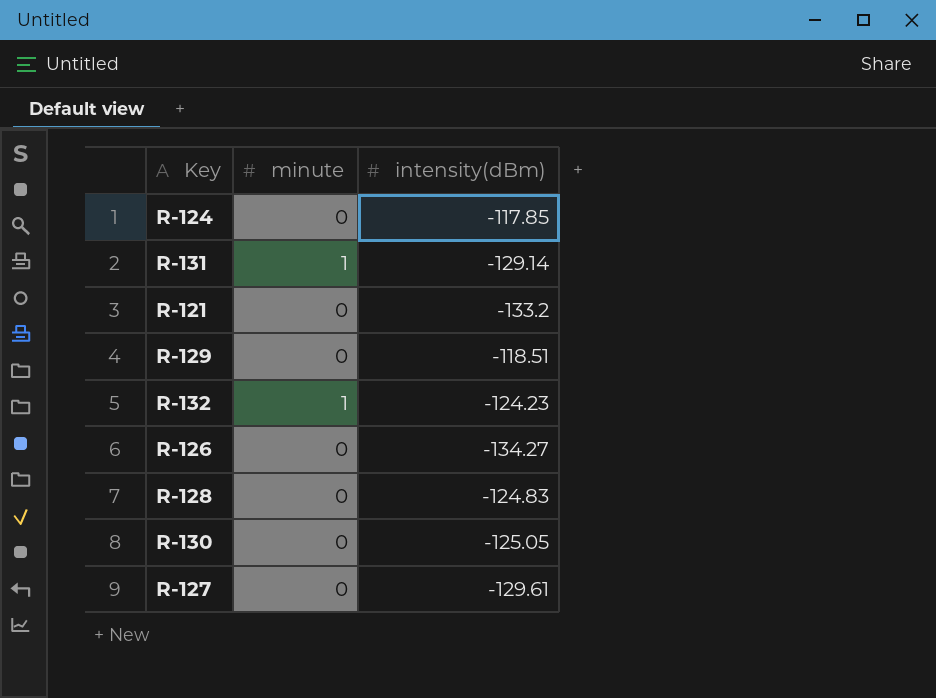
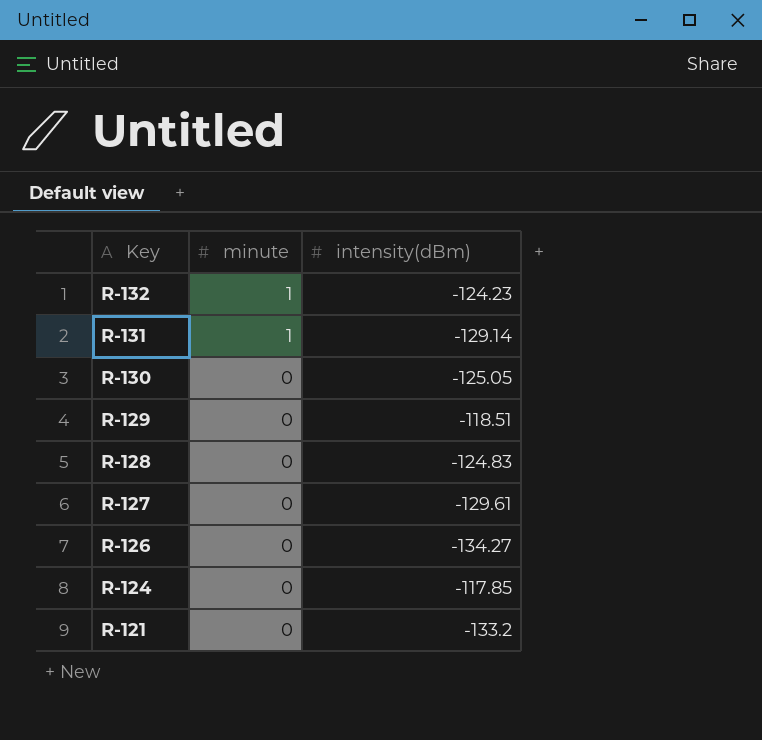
row order: none -> Key descending

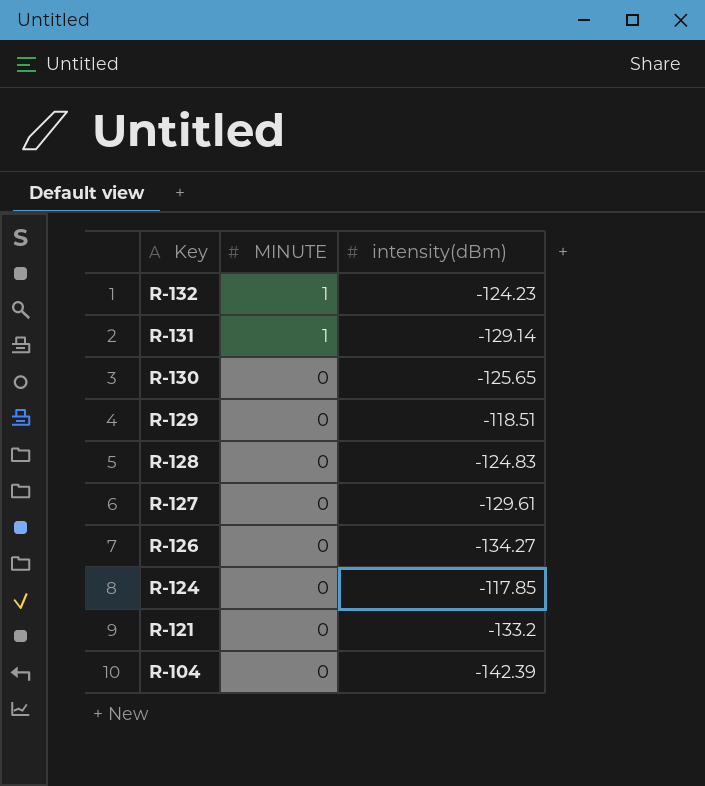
column name: minute -> MINUTE
R-130 | intensity(dBm): -125.05 -> -125.65
row R-104: none -> 0 | -142.39

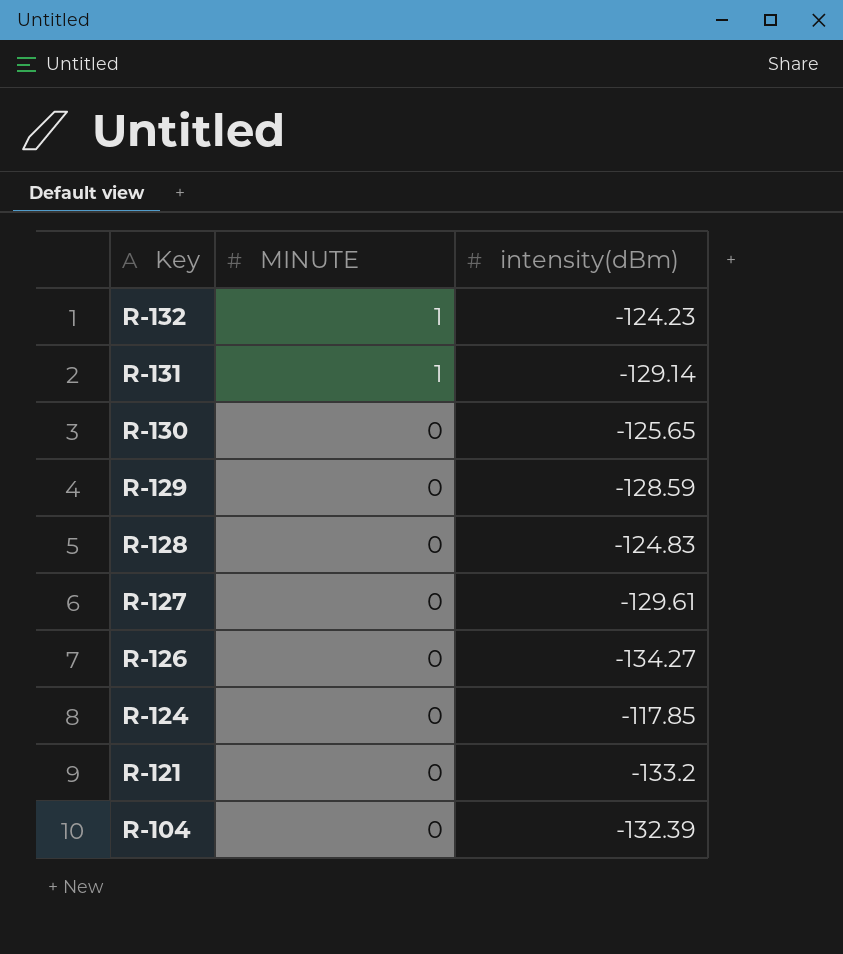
R-129 | intensity(dBm): -118.51 -> -128.59
R-104 | intensity(dBm): -142.39 -> -132.39

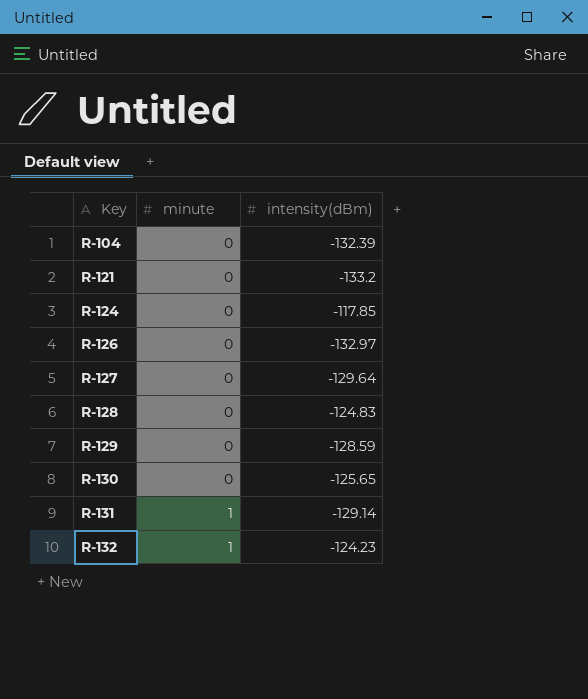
row order: Key descending -> Key ascending
column name: MINUTE -> minute
R-126 | intensity(dBm): -134.27 -> -132.97
R-127 | intensity(dBm): -129.61 -> -129.64

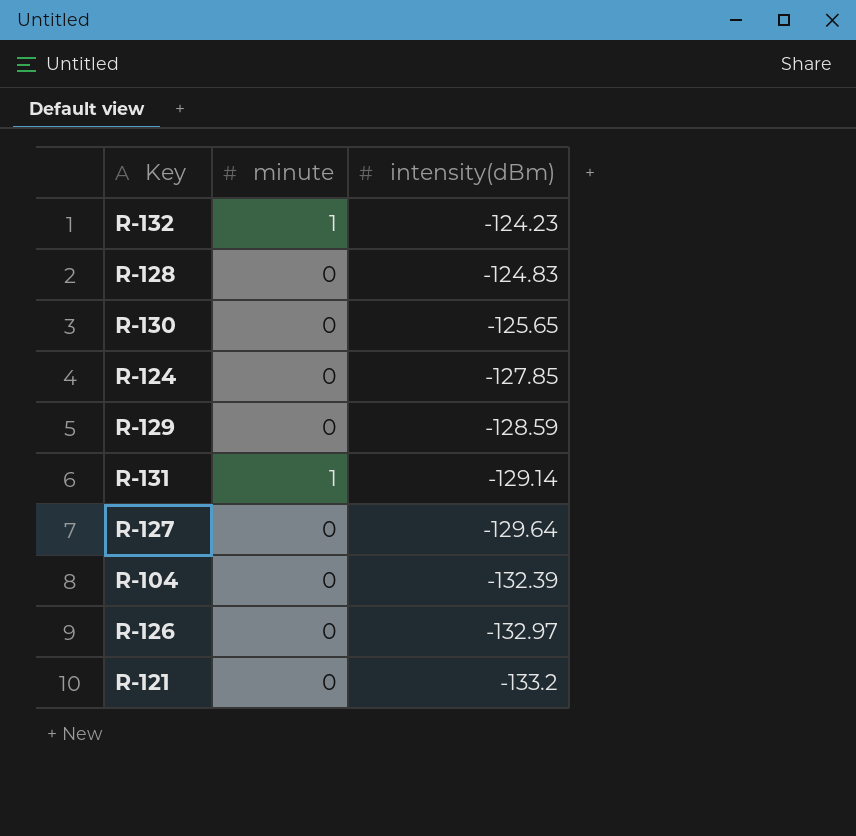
row order: Key ascending -> intensity(dBm) descending
R-124 | intensity(dBm): -117.85 -> -127.85

